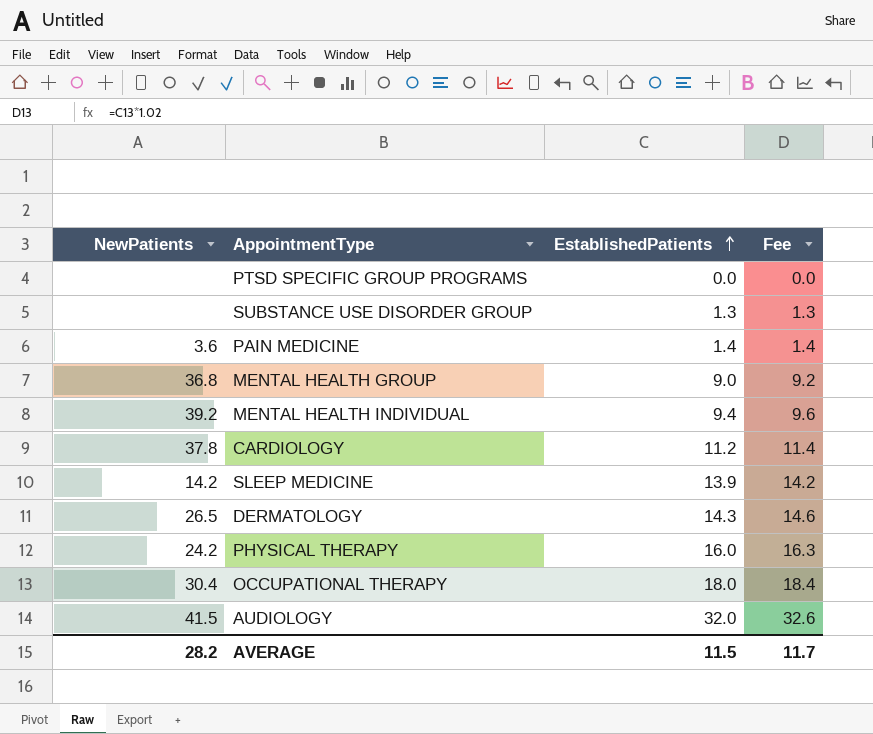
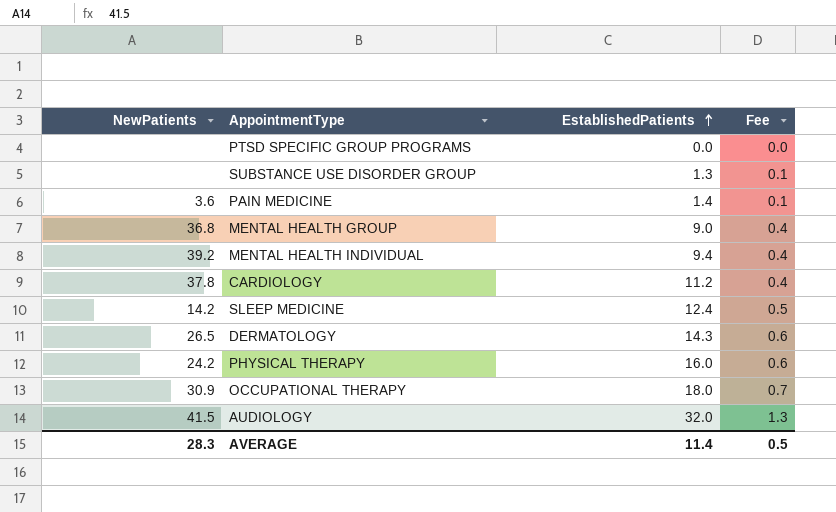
column Fee | formula: [EstablishedPatients] * 1.02 -> [EstablishedPatients] * 0.04
SLEEP MEDICINE | EstablishedPatients: 13.9 -> 12.4
OCCUPATIONAL THERAPY | NewPatients: 30.4 -> 30.9
AVERAGE | NewPatients: 28.2 -> 28.3
AVERAGE | EstablishedPatients: 11.5 -> 11.4
AVERAGE | Fee: 11.7 -> 0.5

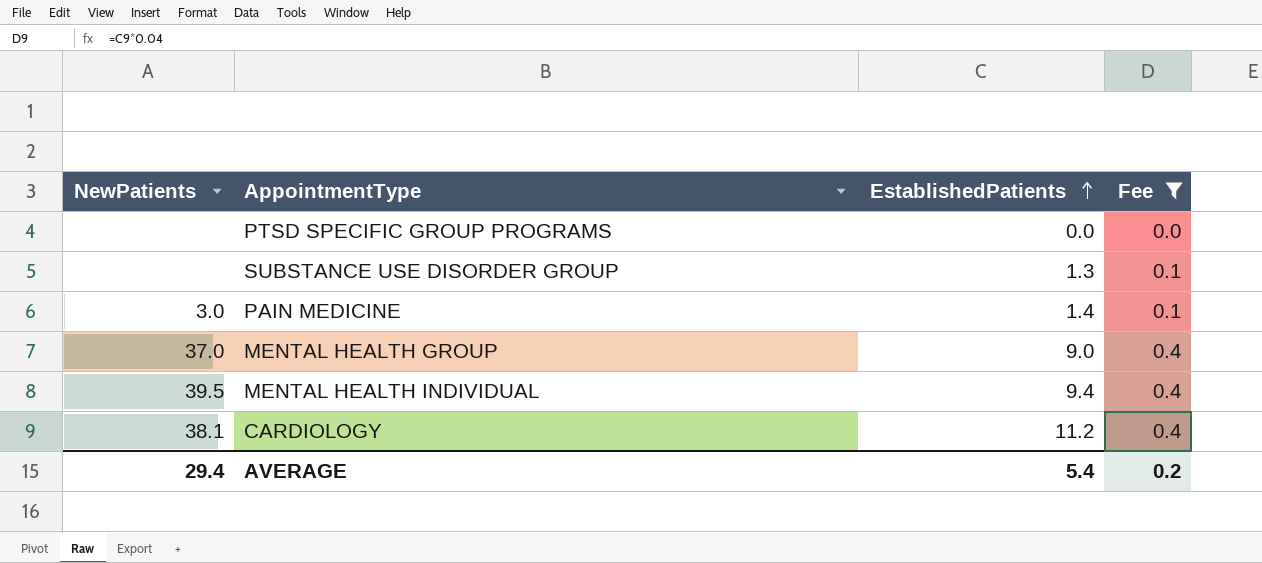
filter: none -> Fee <= 0.4
PAIN MEDICINE | NewPatients: 3.6 -> 3.0
MENTAL HEALTH GROUP | NewPatients: 36.8 -> 37.0
MENTAL HEALTH INDIVIDUAL | NewPatients: 39.2 -> 39.5
CARDIOLOGY | NewPatients: 37.8 -> 38.1
AVERAGE | NewPatients: 28.3 -> 29.4
AVERAGE | EstablishedPatients: 11.4 -> 5.4
AVERAGE | Fee: 0.5 -> 0.2

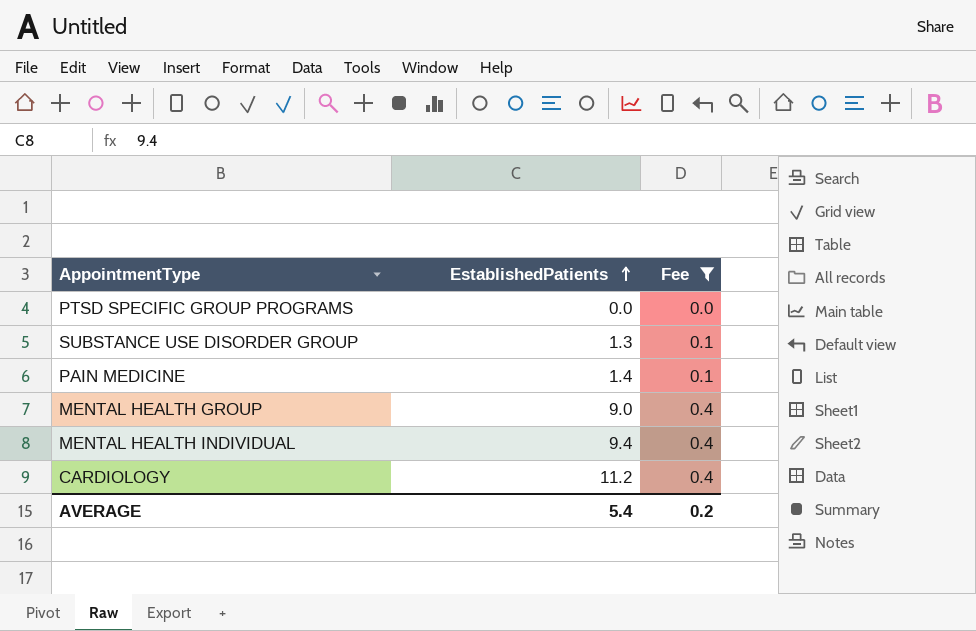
column NewPatients | position: 1 -> none

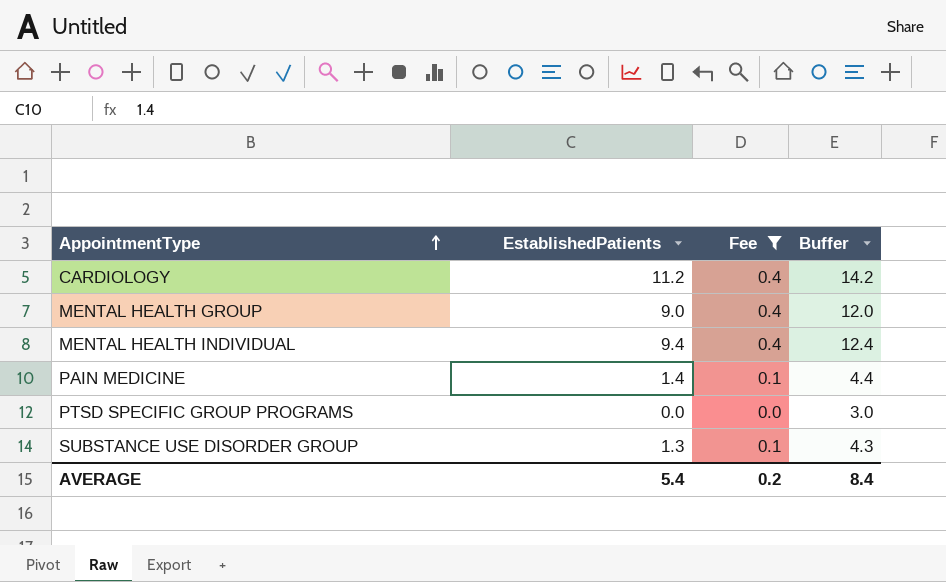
row order: EstablishedPatients ascending -> AppointmentType ascending
column Buffer | formula: none -> [EstablishedPatients] + 3

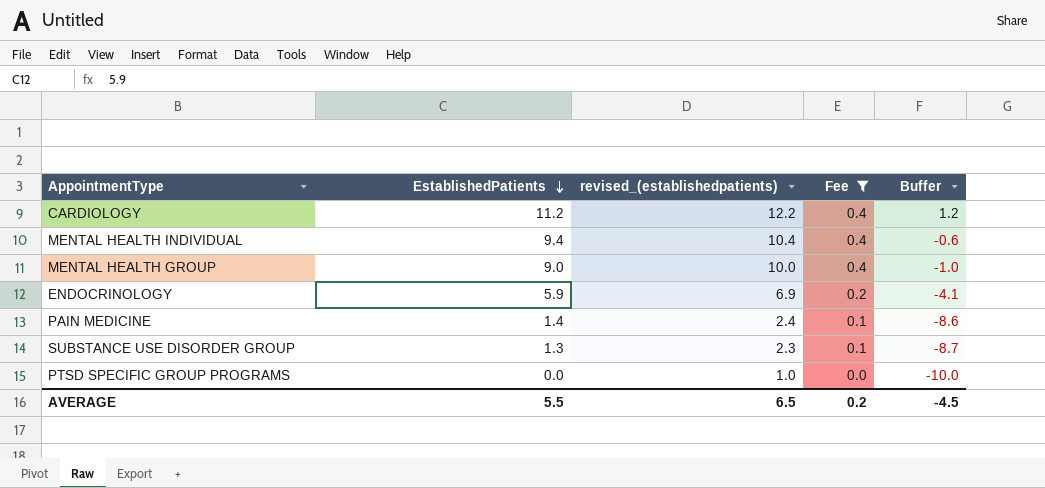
row order: AppointmentType ascending -> EstablishedPatients descending
column revised_(establishedpatients) | formula: none -> [EstablishedPatients] + 1
column Buffer | formula: [EstablishedPatients] + 3 -> [EstablishedPatients] - 10
row ENDOCRINOLOGY: none -> 5.9 | 6.9 | 0.2 | -4.1
AVERAGE | EstablishedPatients: 5.4 -> 5.5
AVERAGE | Buffer: 8.4 -> -4.5

